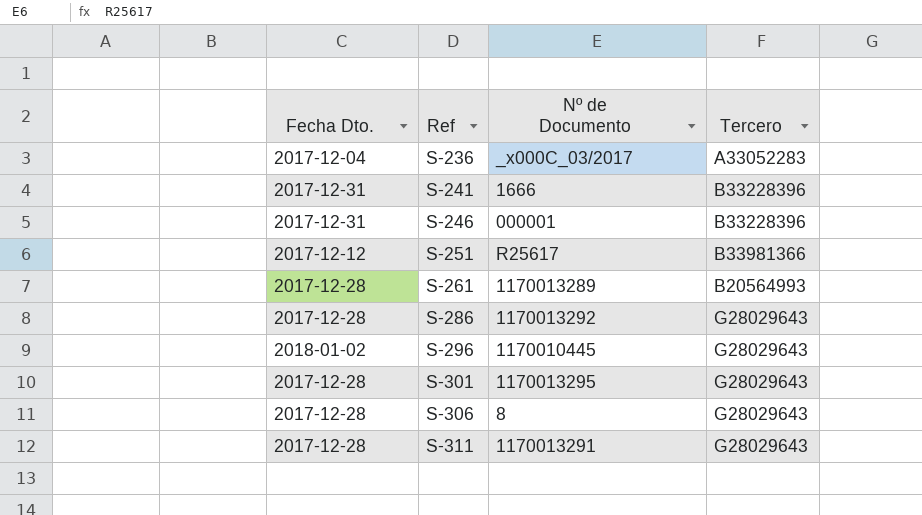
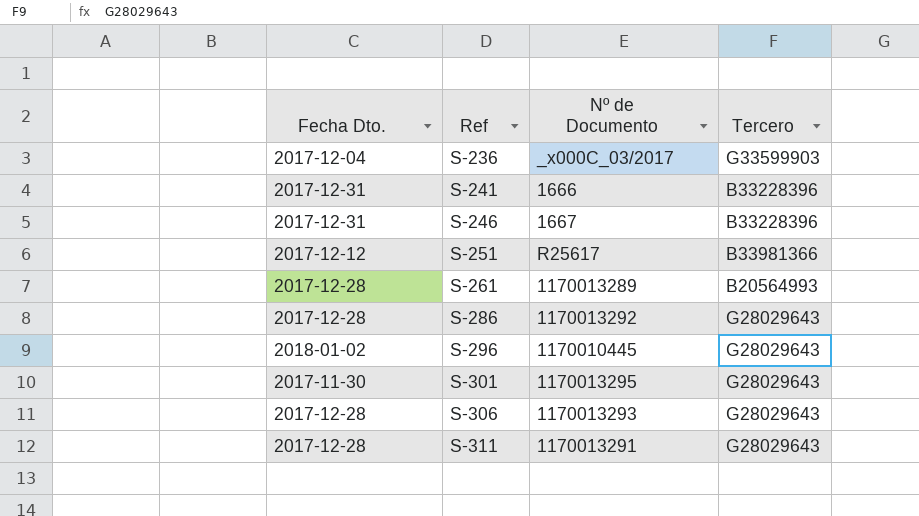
S-236 | Tercero: A33052283 -> G33599903
S-246 | Nº de Documento: 000001 -> 1667
S-301 | Fecha Dto.: 2017-12-28 -> 2017-11-30
S-306 | Nº de Documento: 8 -> 1170013293

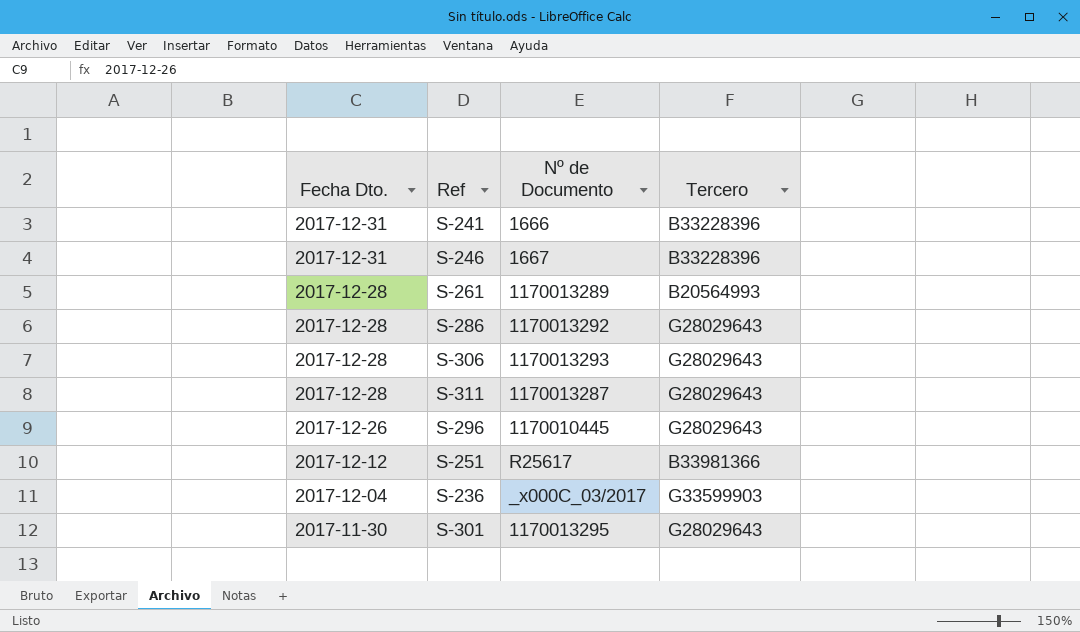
row order: Ref ascending -> Fecha Dto. descending
S-311 | Nº de Documento: 1170013291 -> 1170013287
S-296 | Fecha Dto.: 2018-01-02 -> 2017-12-26

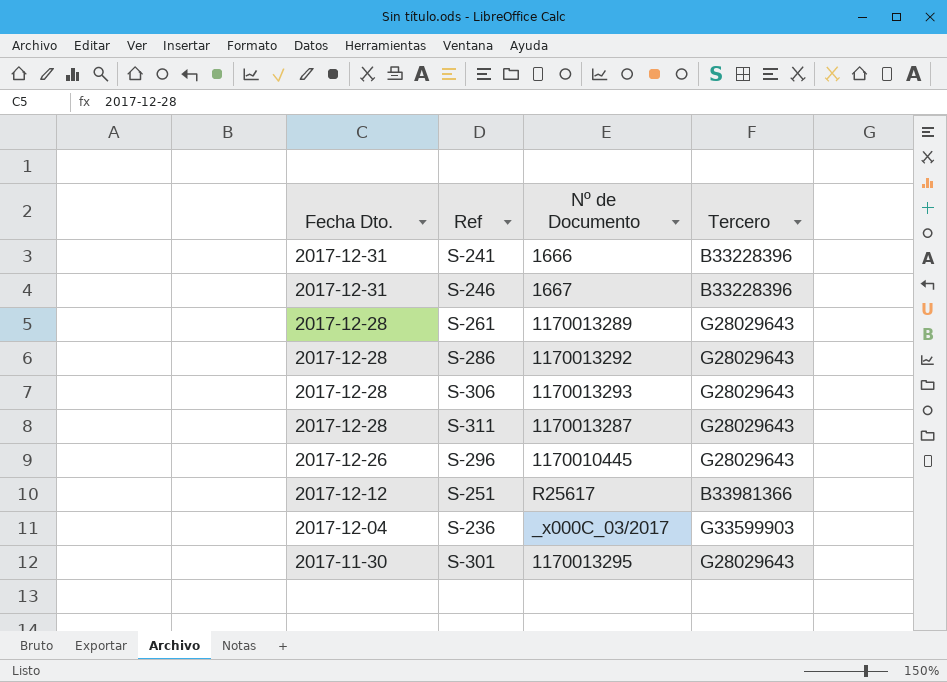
S-261 | Tercero: B20564993 -> G28029643

